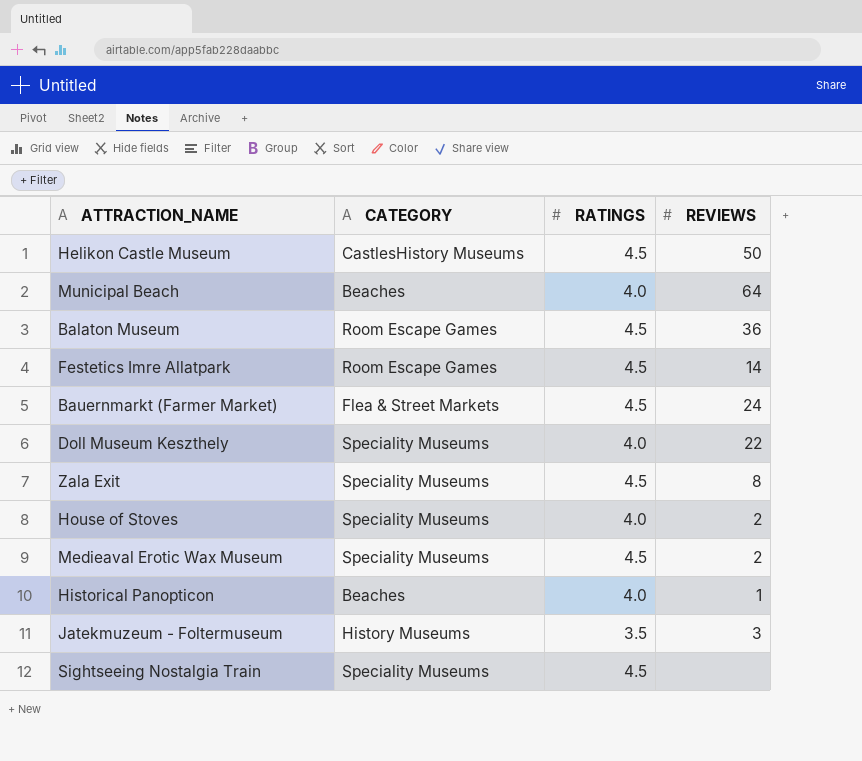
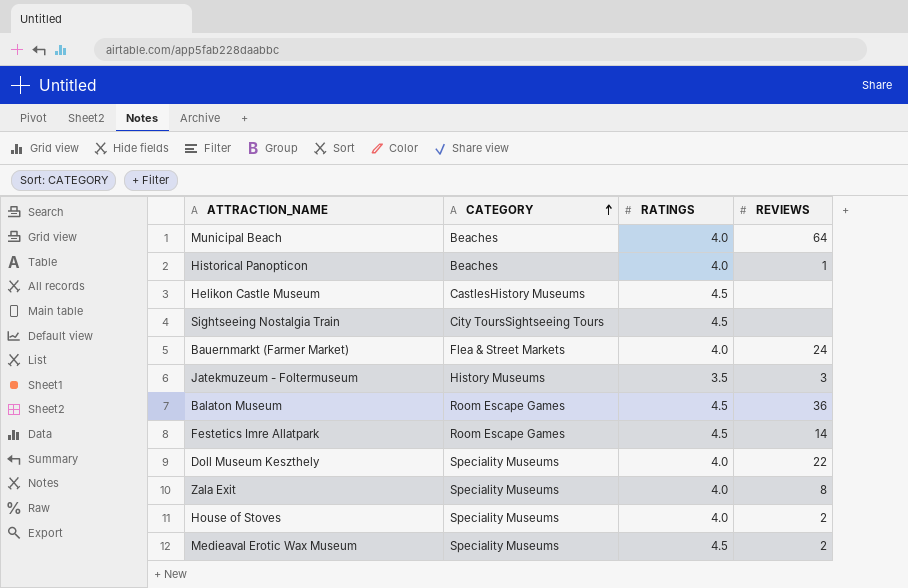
row order: none -> CATEGORY ascending
Helikon Castle Museum | REVIEWS: 50 -> none
Sightseeing Nostalgia Train | CATEGORY: Speciality Museums -> City ToursSightseeing Tours
Bauernmarkt (Farmer Market) | RATINGS: 4.5 -> 4.0
Zala Exit | RATINGS: 4.5 -> 4.0

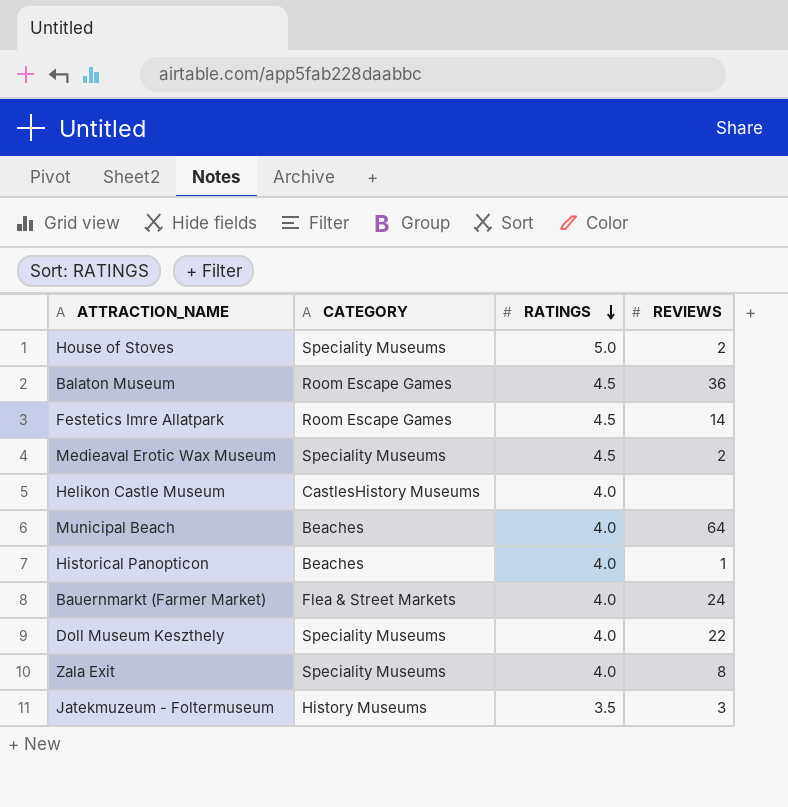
row order: CATEGORY ascending -> RATINGS descending
row Sightseeing Nostalgia Train: City ToursSightseeing Tours | 4.5 | none -> none
House of Stoves | RATINGS: 4.0 -> 5.0
Helikon Castle Museum | RATINGS: 4.5 -> 4.0

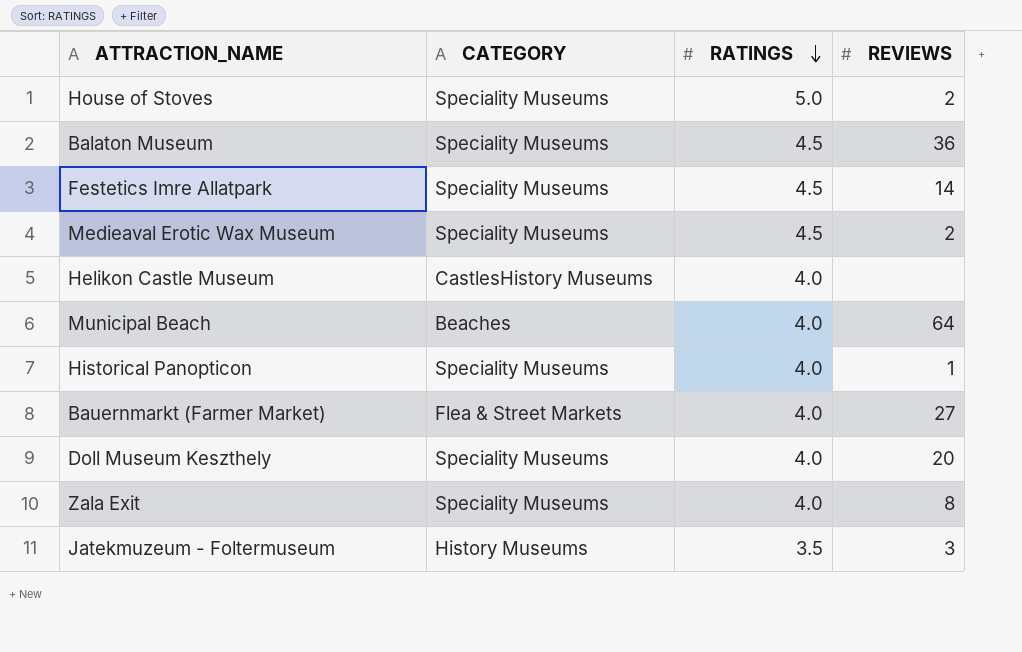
Balaton Museum | CATEGORY: Room Escape Games -> Speciality Museums
Festetics Imre Allatpark | CATEGORY: Room Escape Games -> Speciality Museums
Historical Panopticon | CATEGORY: Beaches -> Speciality Museums
Bauernmarkt (Farmer Market) | REVIEWS: 24 -> 27
Doll Museum Keszthely | REVIEWS: 22 -> 20

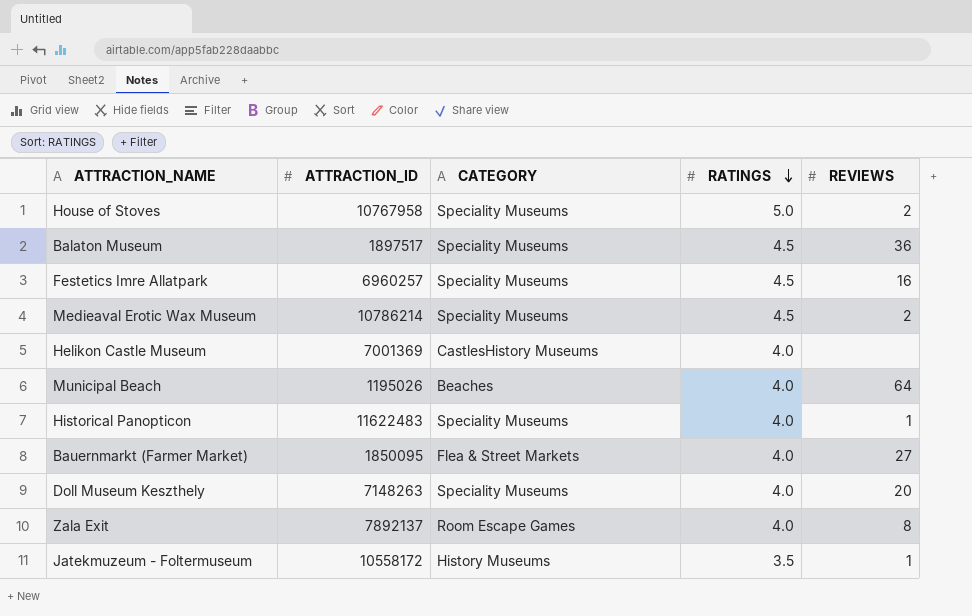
column ATTRACTION_ID | position: none -> 2
Festetics Imre Allatpark | REVIEWS: 14 -> 16
Zala Exit | CATEGORY: Speciality Museums -> Room Escape Games
Jatekmuzeum - Foltermuseum | REVIEWS: 3 -> 1

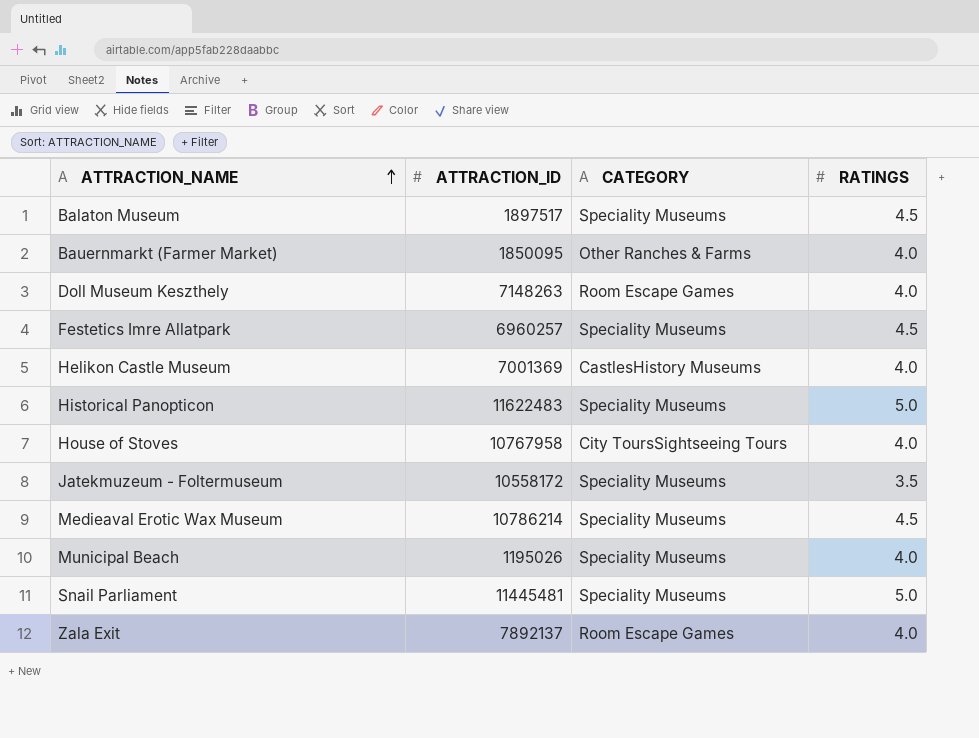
row order: RATINGS descending -> ATTRACTION_NAME ascending
column REVIEWS | position: 5 -> none
Bauernmarkt (Farmer Market) | CATEGORY: Flea & Street Markets -> Other Ranches & Farms
Doll Museum Keszthely | CATEGORY: Speciality Museums -> Room Escape Games
Historical Panopticon | RATINGS: 4.0 -> 5.0
House of Stoves | CATEGORY: Speciality Museums -> City ToursSightseeing Tours
House of Stoves | RATINGS: 5.0 -> 4.0
Jatekmuzeum - Foltermuseum | CATEGORY: History Museums -> Speciality Museums
Municipal Beach | CATEGORY: Beaches -> Speciality Museums
row Snail Parliament: none -> 11445481 | Speciality Museums | 5.0

